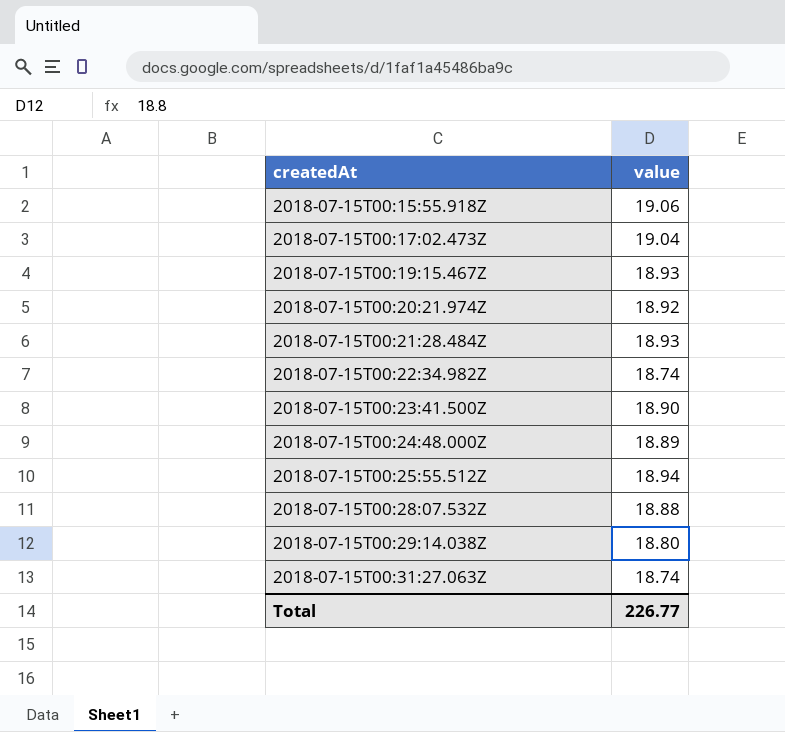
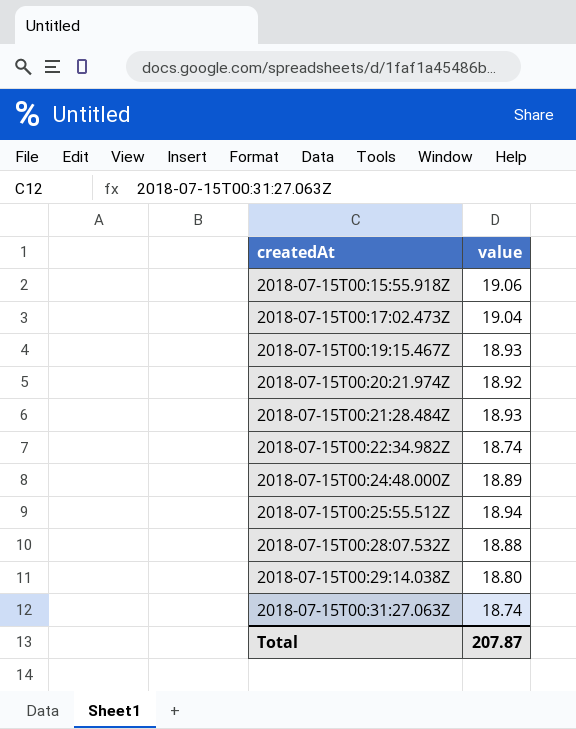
row 2018-07-15T00:23:41.500Z: 18.90 -> none
Total | value: 226.77 -> 207.87

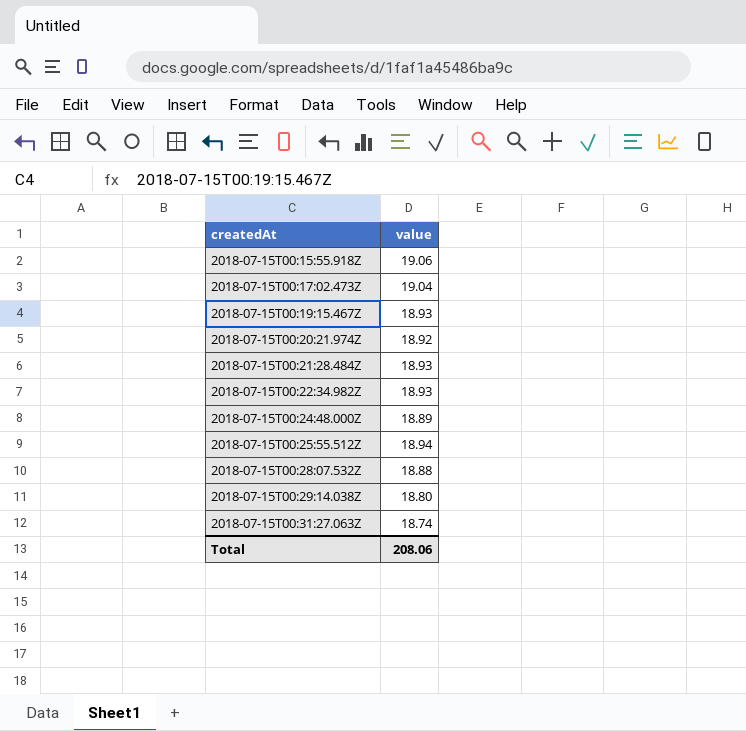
2018-07-15T00:22:34.982Z | value: 18.74 -> 18.93
Total | value: 207.87 -> 208.06

